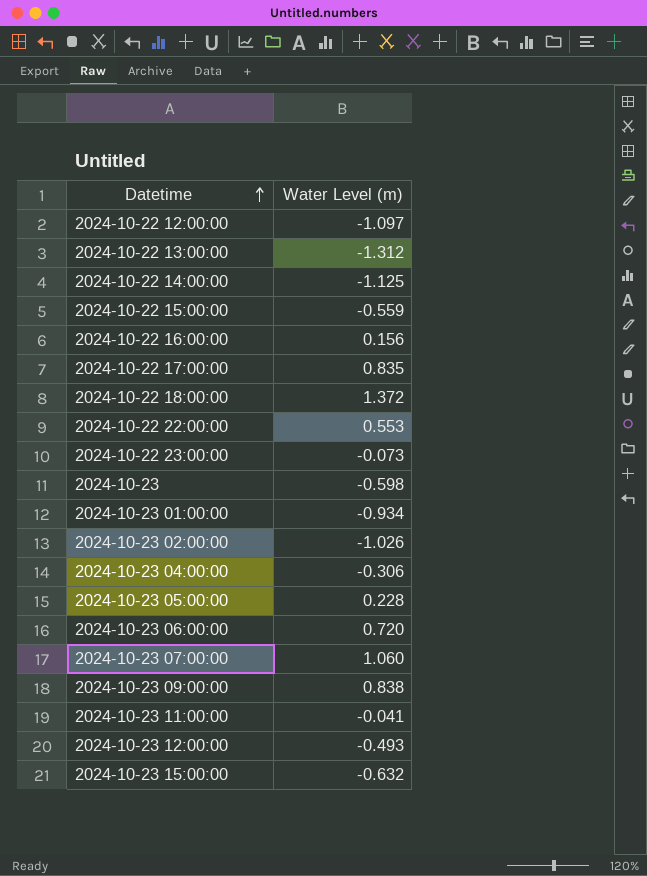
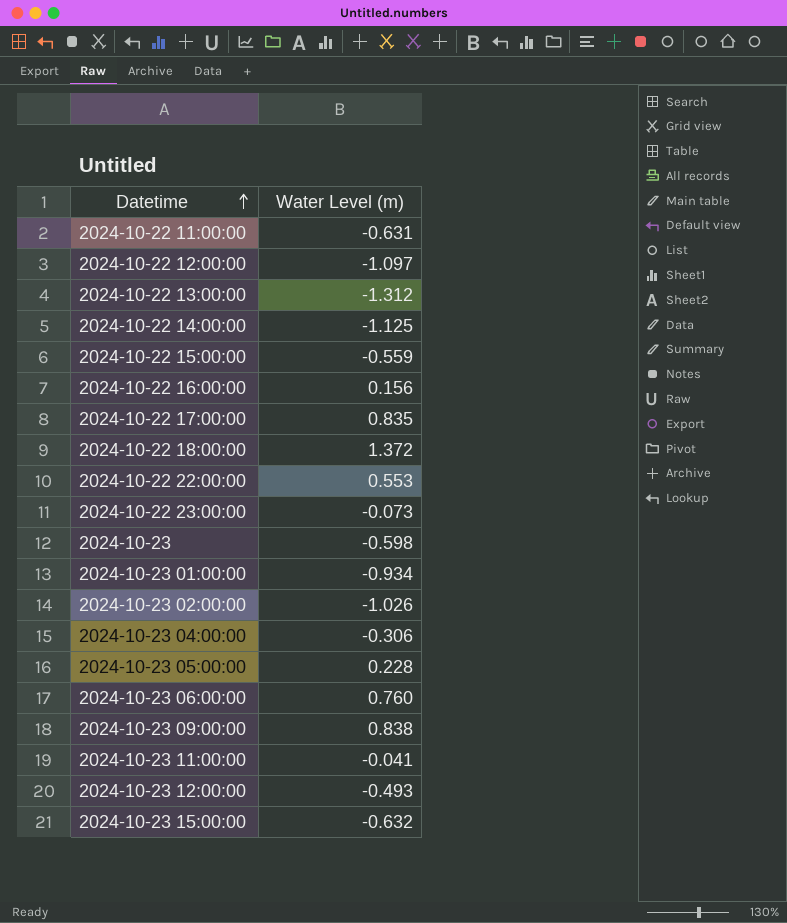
row 2024-10-23 07:00:00: 1.060 -> none
row 2024-10-22 11:00:00: none -> -0.631
2024-10-23 06:00:00 | Water Level (m): 0.720 -> 0.760

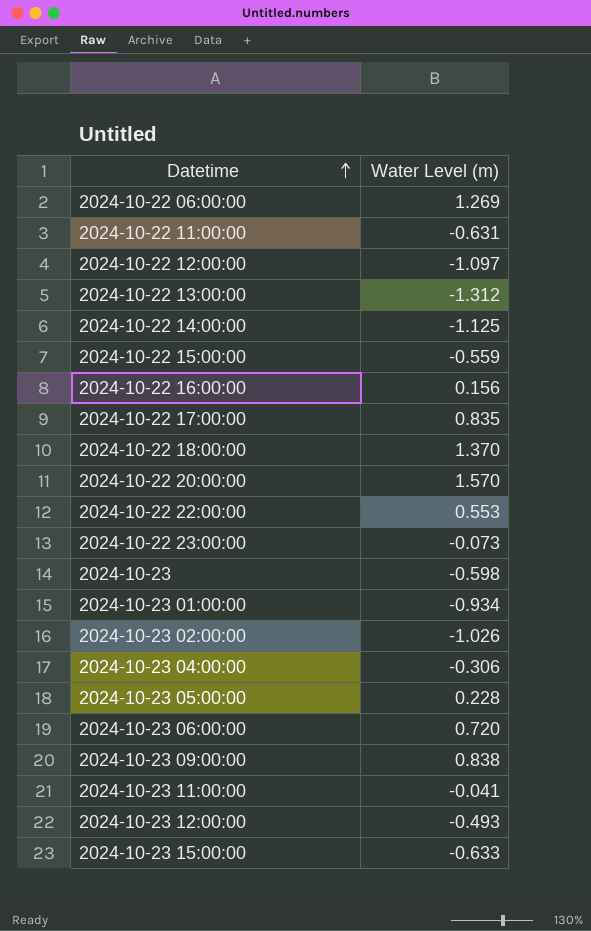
row 2024-10-22 06:00:00: none -> 1.269
2024-10-22 18:00:00 | Water Level (m): 1.372 -> 1.370
row 2024-10-22 20:00:00: none -> 1.570
2024-10-23 06:00:00 | Water Level (m): 0.760 -> 0.720
2024-10-23 15:00:00 | Water Level (m): -0.632 -> -0.633

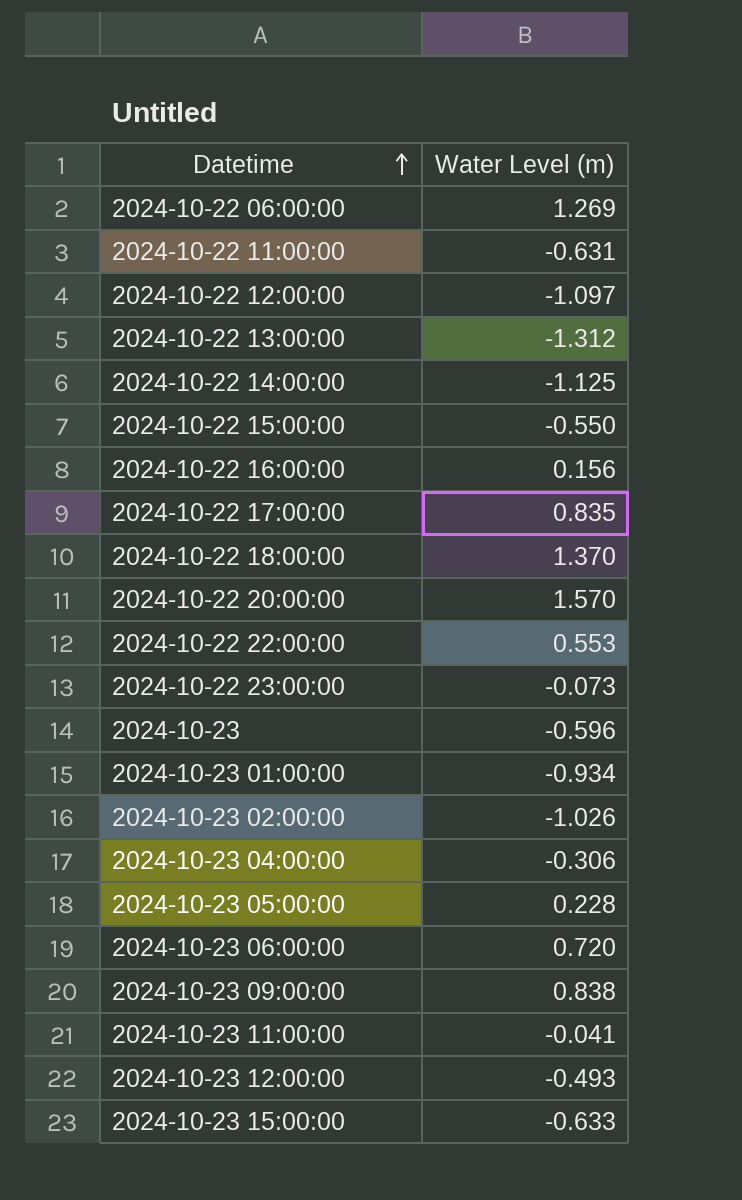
2024-10-22 15:00:00 | Water Level (m): -0.559 -> -0.550
2024-10-23 | Water Level (m): -0.598 -> -0.596

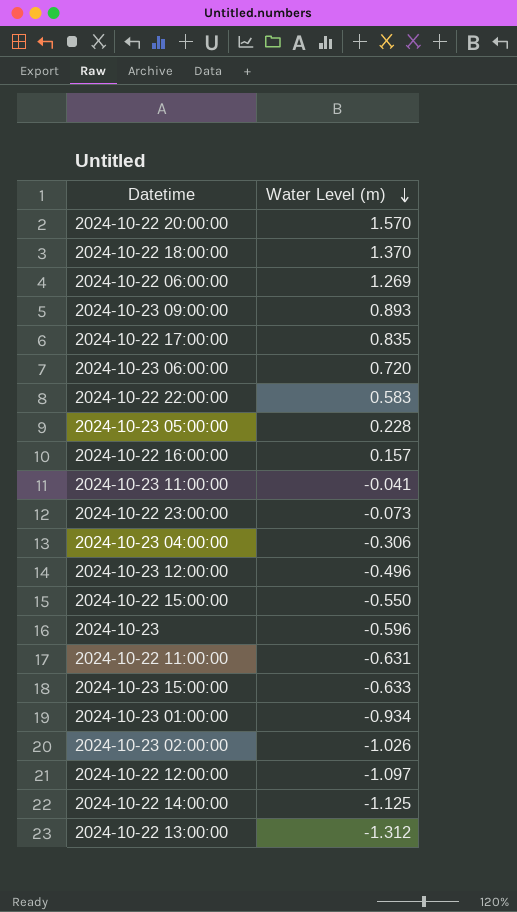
row order: Datetime ascending -> Water Level (m) descending
2024-10-23 09:00:00 | Water Level (m): 0.838 -> 0.893
2024-10-22 22:00:00 | Water Level (m): 0.553 -> 0.583
2024-10-22 16:00:00 | Water Level (m): 0.156 -> 0.157
2024-10-23 12:00:00 | Water Level (m): -0.493 -> -0.496

